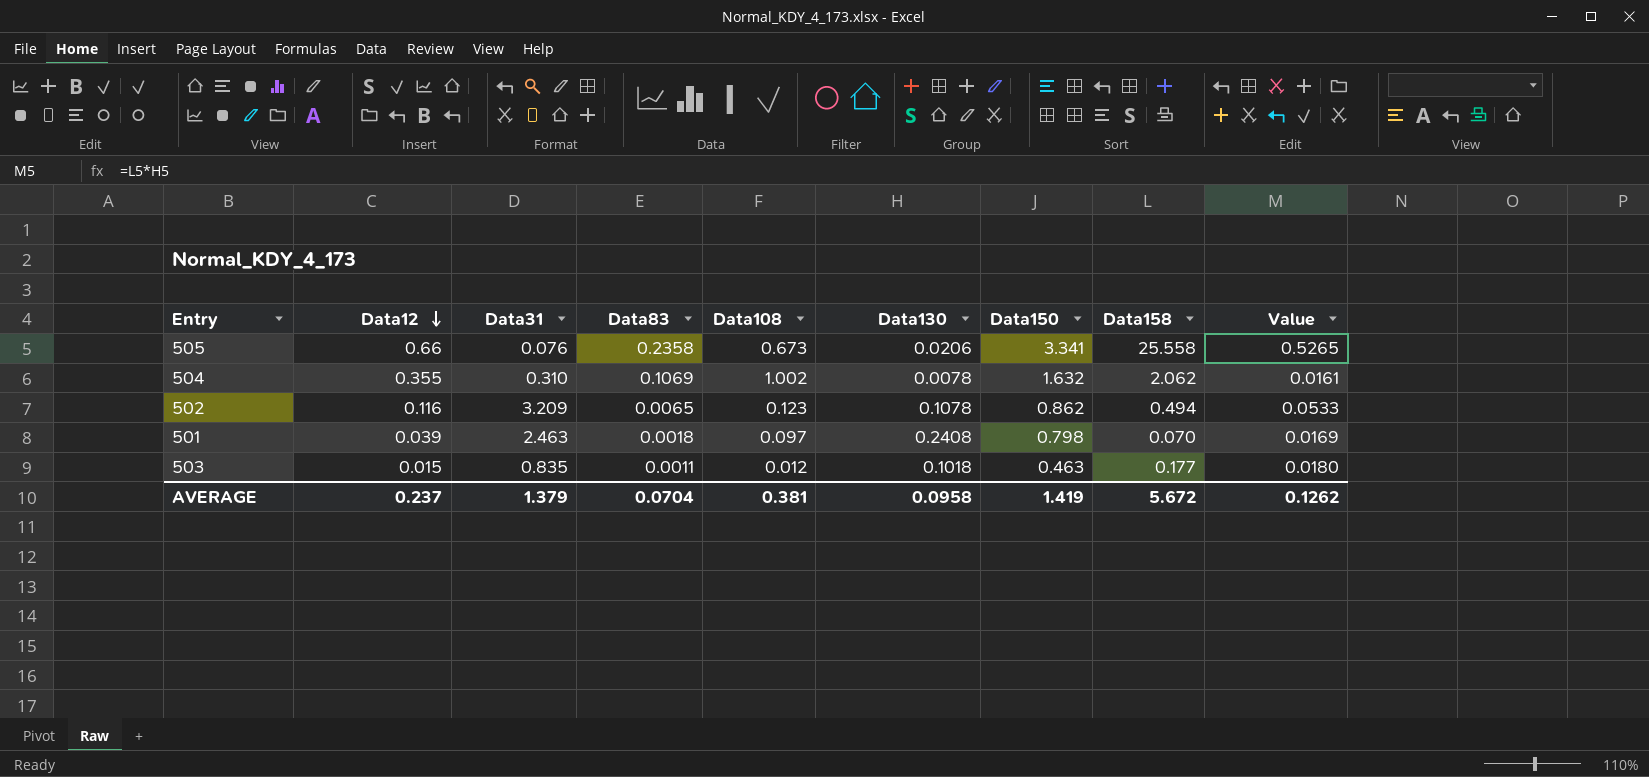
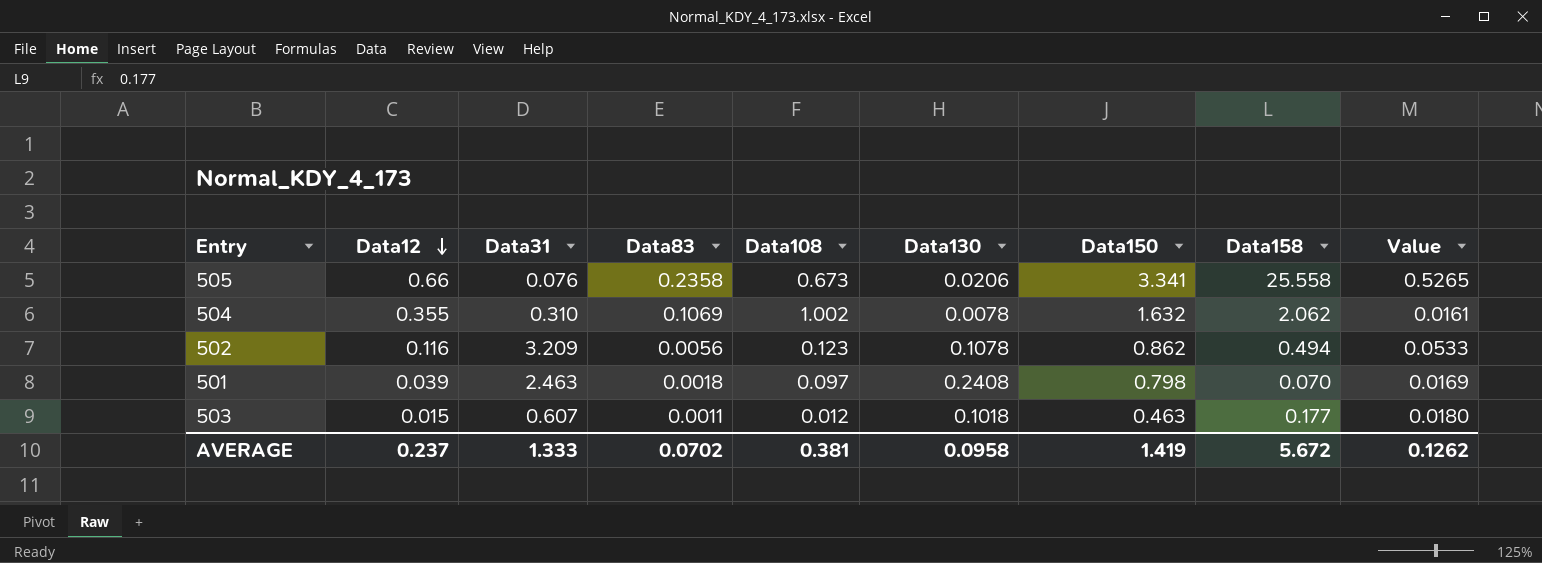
502 | Data83: 0.0065 -> 0.0056
503 | Data31: 0.835 -> 0.607
AVERAGE | Data31: 1.379 -> 1.333
AVERAGE | Data83: 0.0704 -> 0.0702

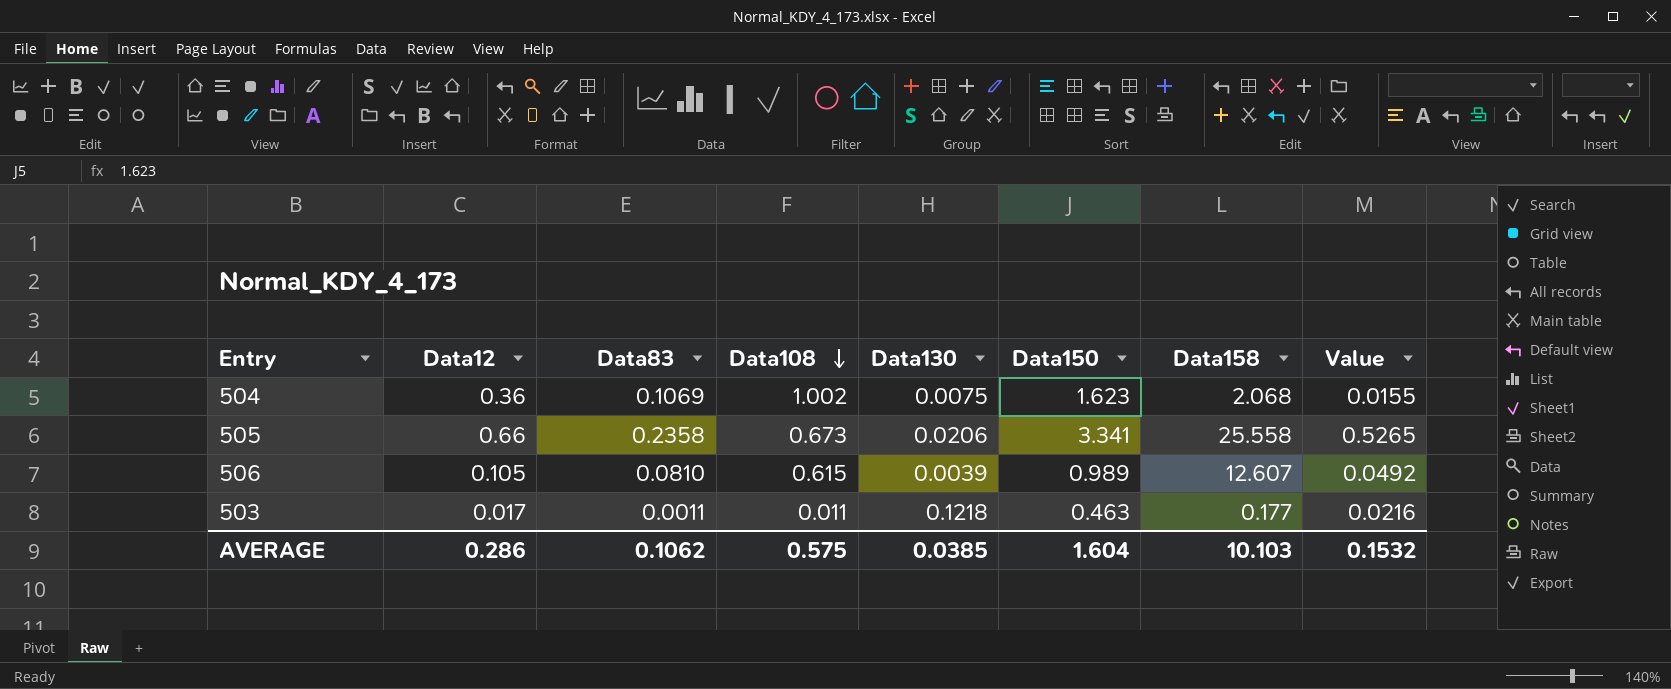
row order: Data12 descending -> Data108 descending
column Data31 | position: 3 -> none
row 502: 0.116 | 3.209 | 0.0056 | 0.123 | 0.1078 | 0.862 | 0.494 | 0.0533 -> none
row 501: 0.039 | 2.463 | 0.0018 | 0.097 | 0.2408 | 0.798 | 0.070 | 0.0169 -> none
504 | Data12: 0.355 -> 0.36
504 | Data130: 0.0078 -> 0.0075
504 | Data150: 1.632 -> 1.623
504 | Data158: 2.062 -> 2.068
504 | Value: 0.0161 -> 0.0155
row 506: none -> 0.105 | 0.0810 | 0.615 | 0.0039 | 0.989 | 12.607 | 0.0492
503 | Data12: 0.015 -> 0.017
503 | Data108: 0.012 -> 0.011
503 | Data130: 0.1018 -> 0.1218
503 | Value: 0.0180 -> 0.0216
AVERAGE | Data12: 0.237 -> 0.286
AVERAGE | Data83: 0.0702 -> 0.1062
AVERAGE | Data108: 0.381 -> 0.575
AVERAGE | Data130: 0.0958 -> 0.0385
AVERAGE | Data150: 1.419 -> 1.604
AVERAGE | Data158: 5.672 -> 10.103
AVERAGE | Value: 0.1262 -> 0.1532

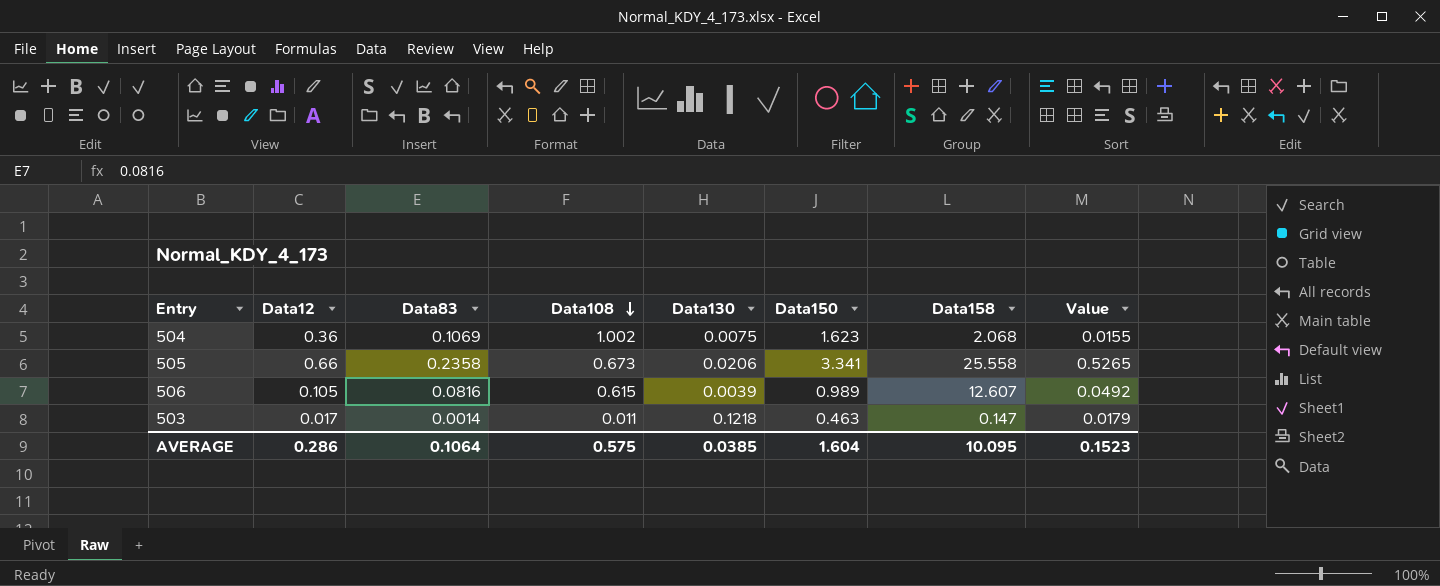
506 | Data83: 0.0810 -> 0.0816
503 | Data83: 0.0011 -> 0.0014
503 | Data158: 0.177 -> 0.147
503 | Value: 0.0216 -> 0.0179
AVERAGE | Data83: 0.1062 -> 0.1064
AVERAGE | Data158: 10.103 -> 10.095
AVERAGE | Value: 0.1532 -> 0.1523

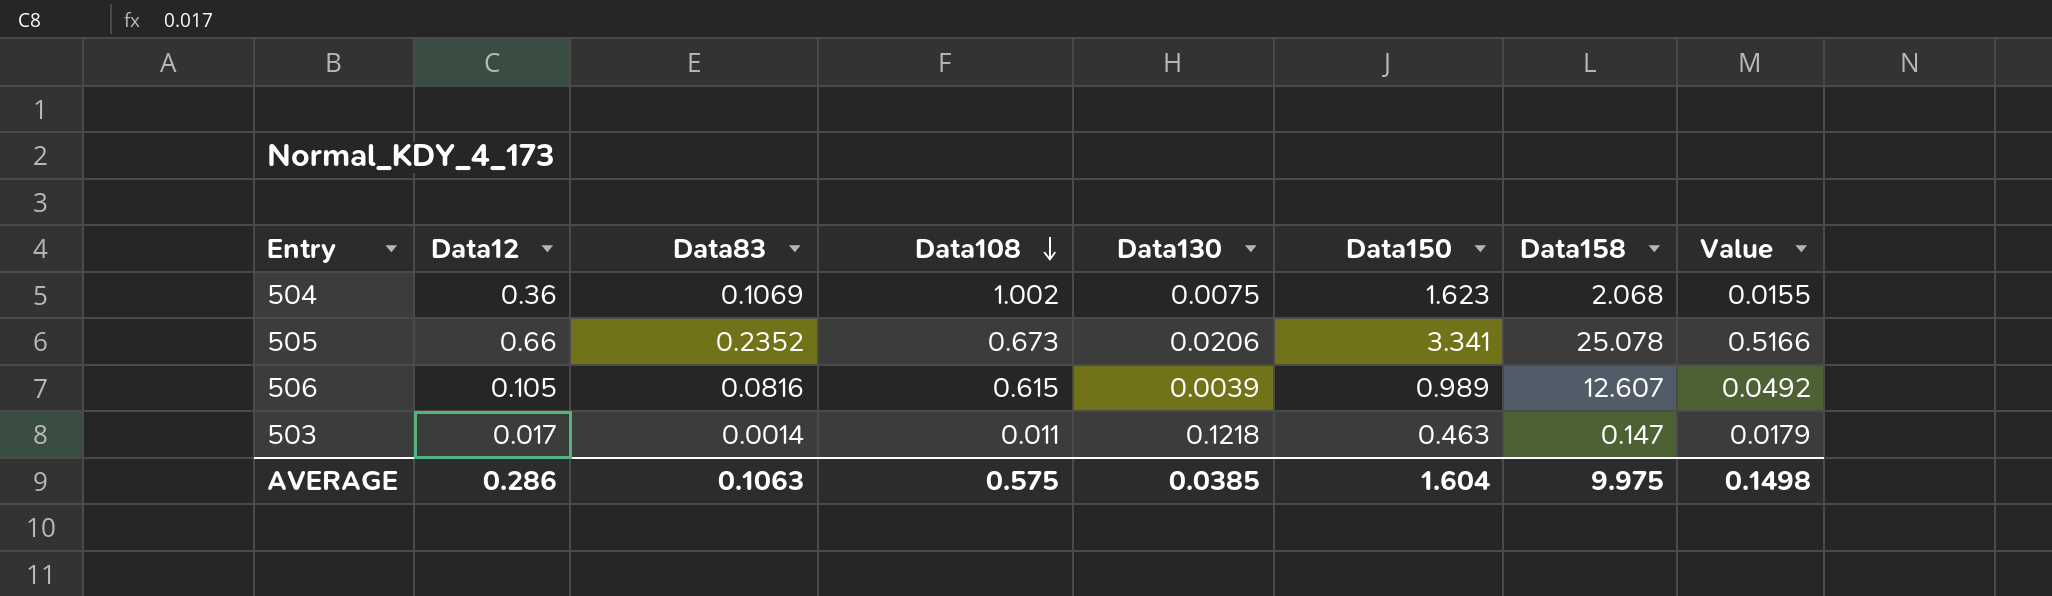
505 | Data83: 0.2358 -> 0.2352
505 | Data158: 25.558 -> 25.078
505 | Value: 0.5265 -> 0.5166
AVERAGE | Data83: 0.1064 -> 0.1063
AVERAGE | Data158: 10.095 -> 9.975
AVERAGE | Value: 0.1523 -> 0.1498

